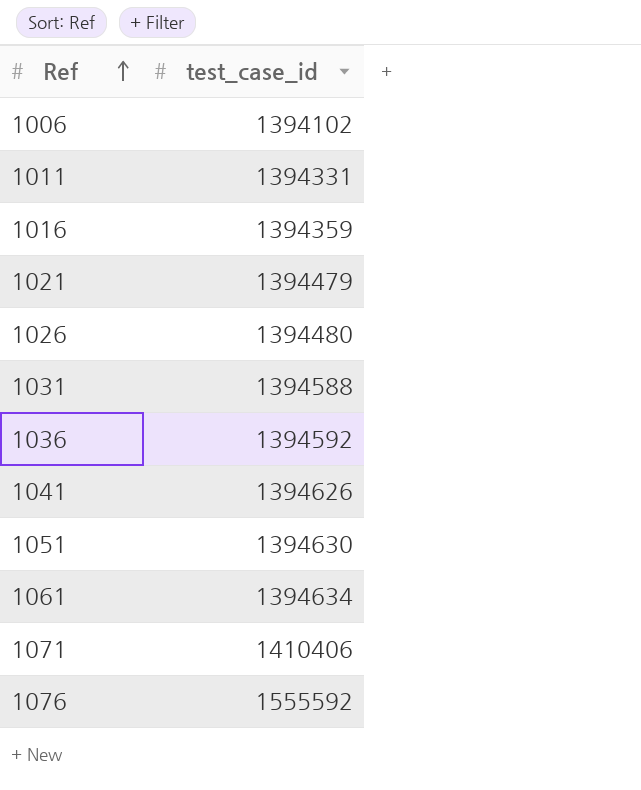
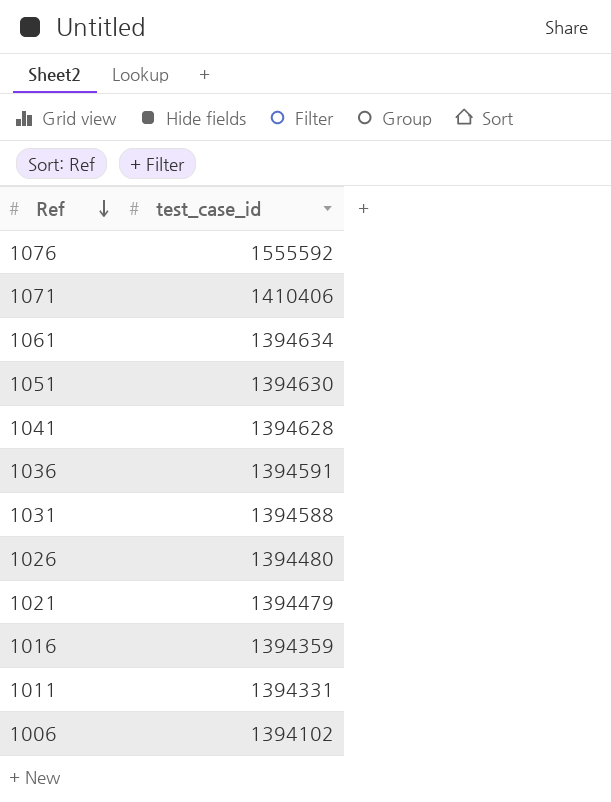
row order: Ref ascending -> Ref descending
1041 | test_case_id: 1394626 -> 1394628
1036 | test_case_id: 1394592 -> 1394591

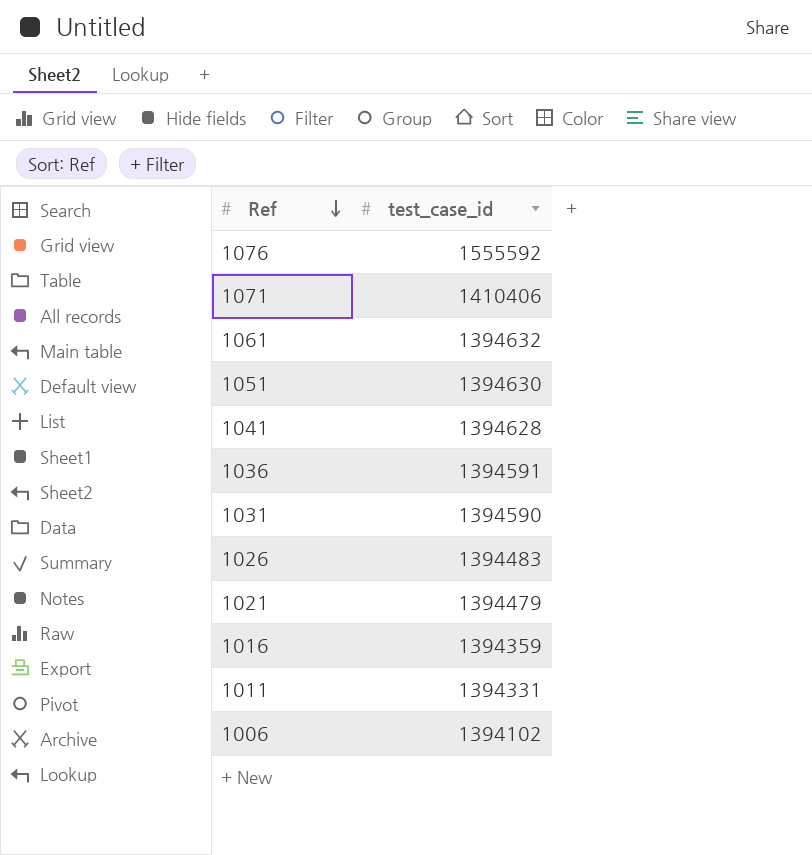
1061 | test_case_id: 1394634 -> 1394632
1031 | test_case_id: 1394588 -> 1394590
1026 | test_case_id: 1394480 -> 1394483

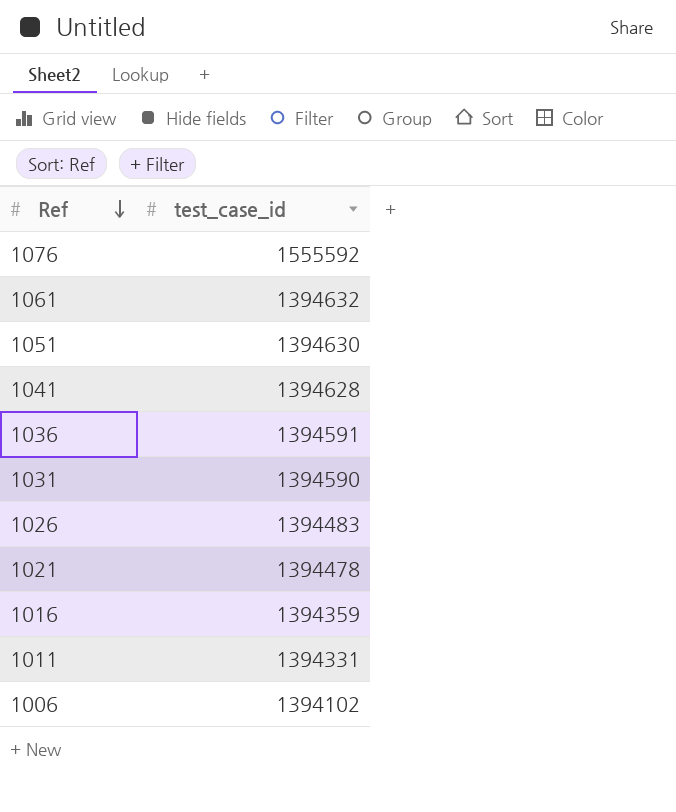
row 1071: 1410406 -> none
1021 | test_case_id: 1394479 -> 1394478

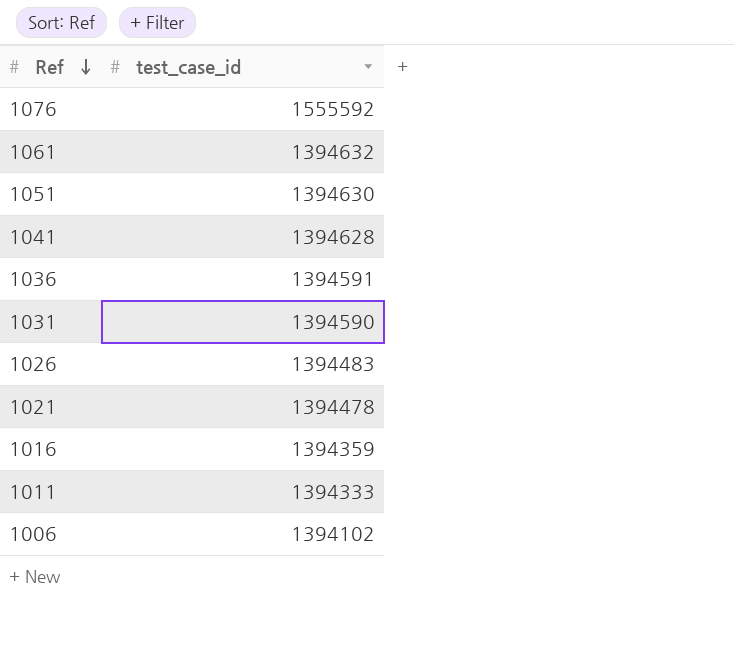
1011 | test_case_id: 1394331 -> 1394333

